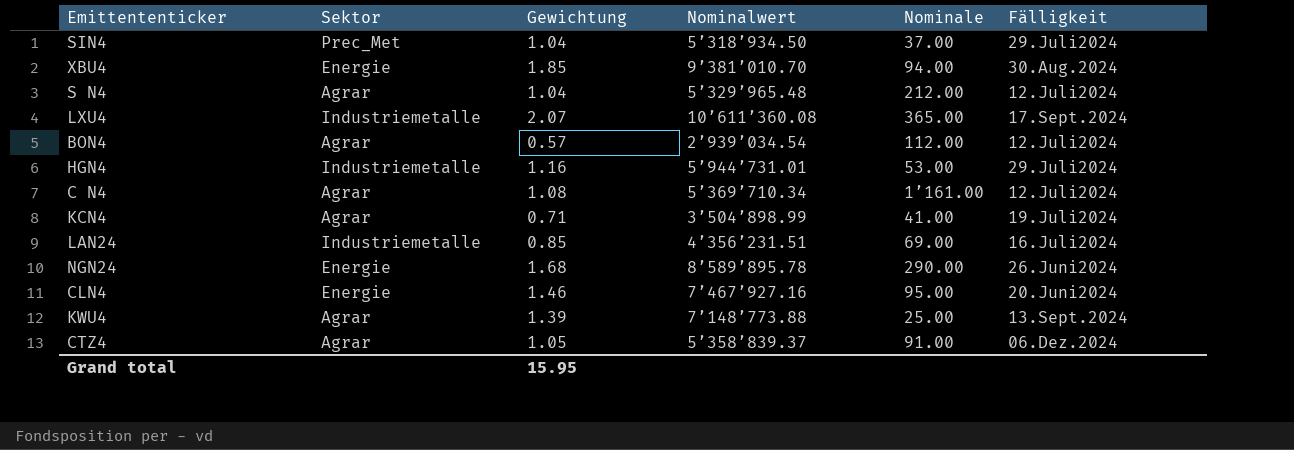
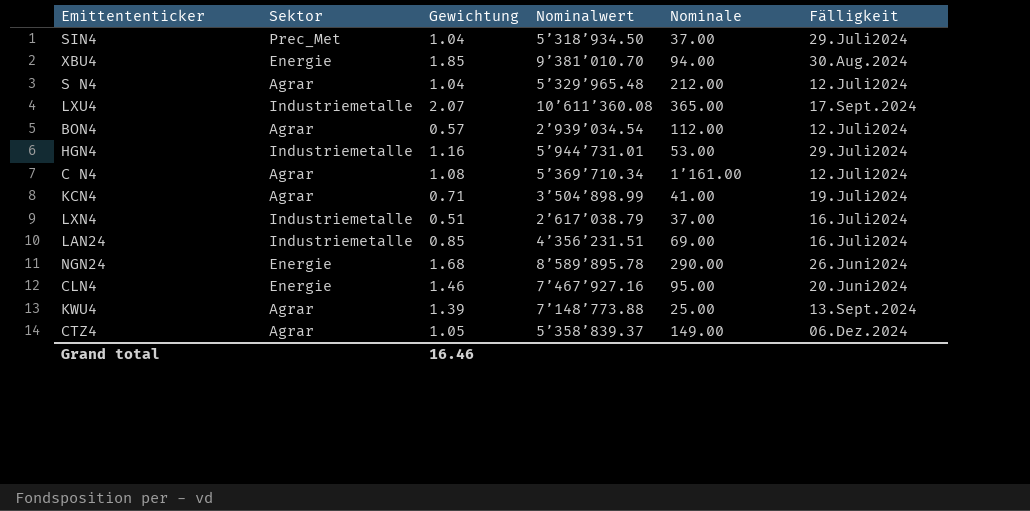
row LXN4: none -> Industriemetalle | 0.51 | 2’617’038.79 | 37.00 | 16.Juli2024
CTZ4 | Nominale: 91.00 -> 149.00
Grand total | Gewichtung: 15.95 -> 16.46

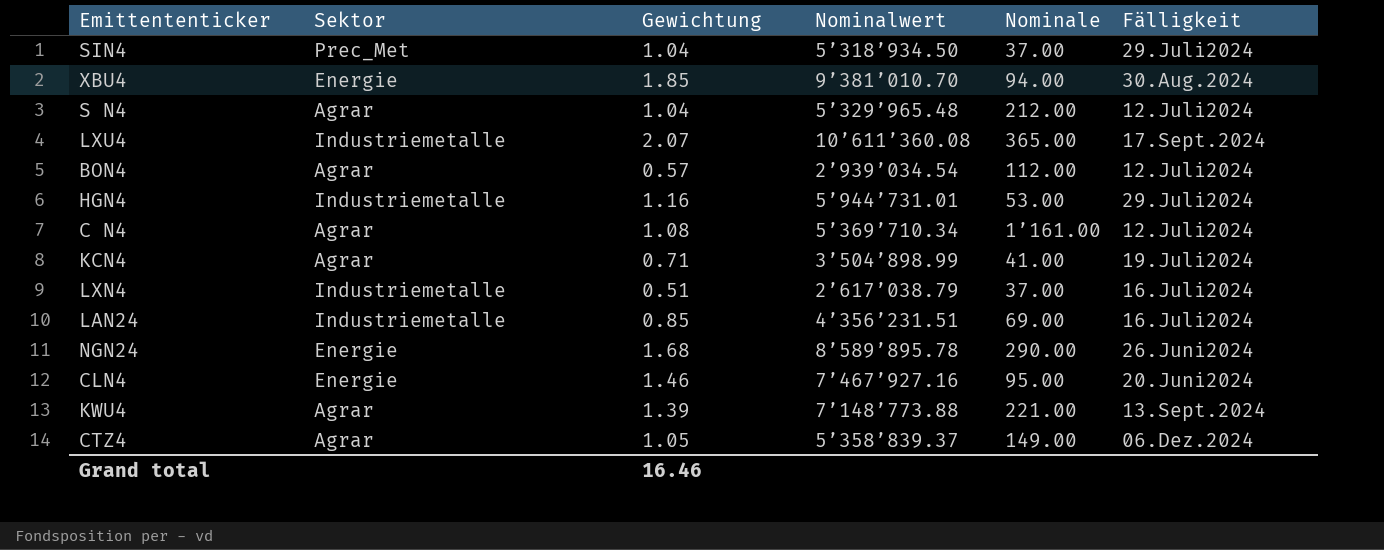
KWU4 | Nominale: 25.00 -> 221.00

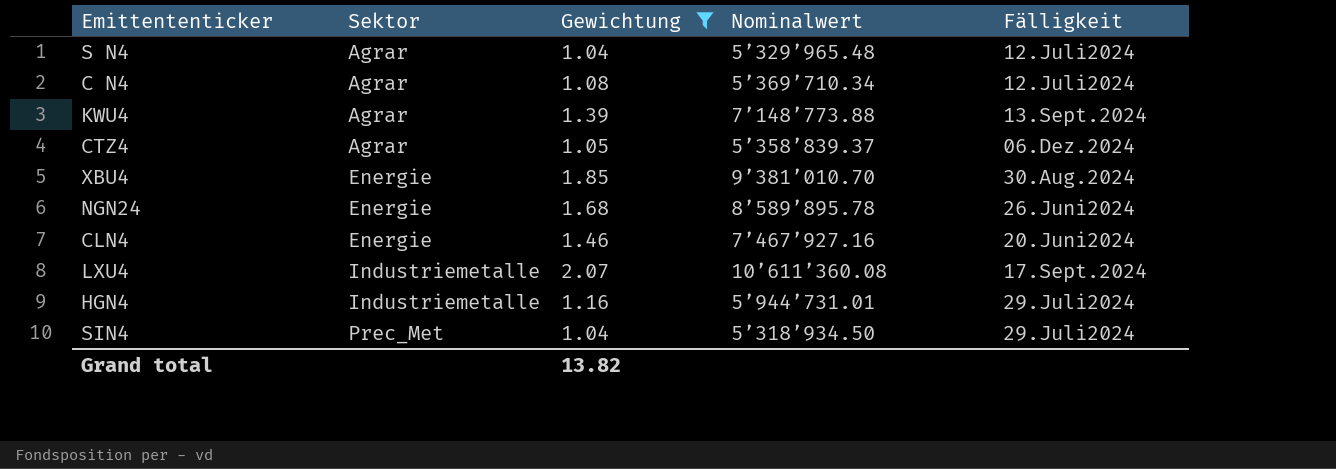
filter: none -> Gewichtung >= 1.04
row order: none -> Sektor ascending
column Nominale | position: 5 -> none
Grand total | Gewichtung: 16.46 -> 13.82

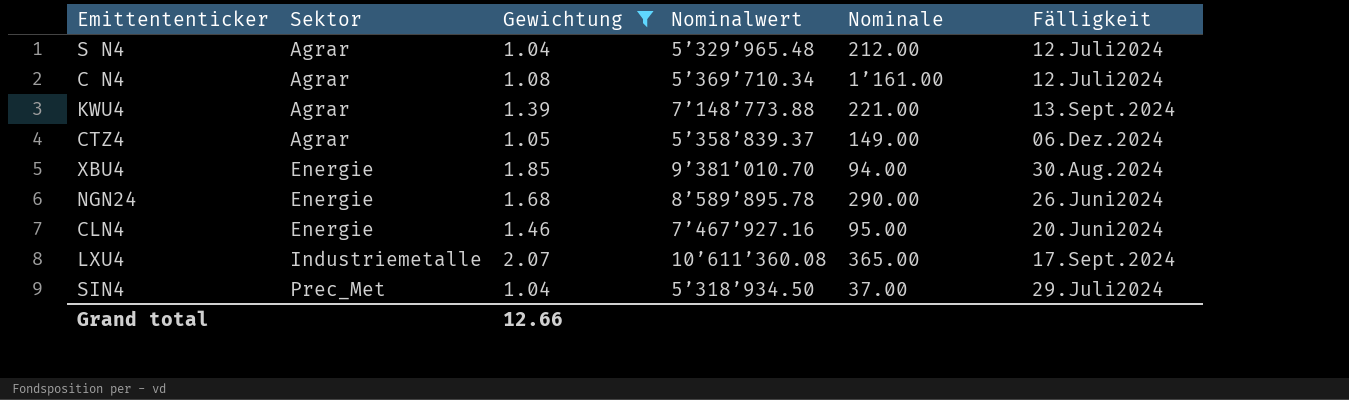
column Nominale | position: none -> 5
row HGN4: Industriemetalle | 1.16 | 5’944’731.01 | 29.Juli2024 -> none
Grand total | Gewichtung: 13.82 -> 12.66

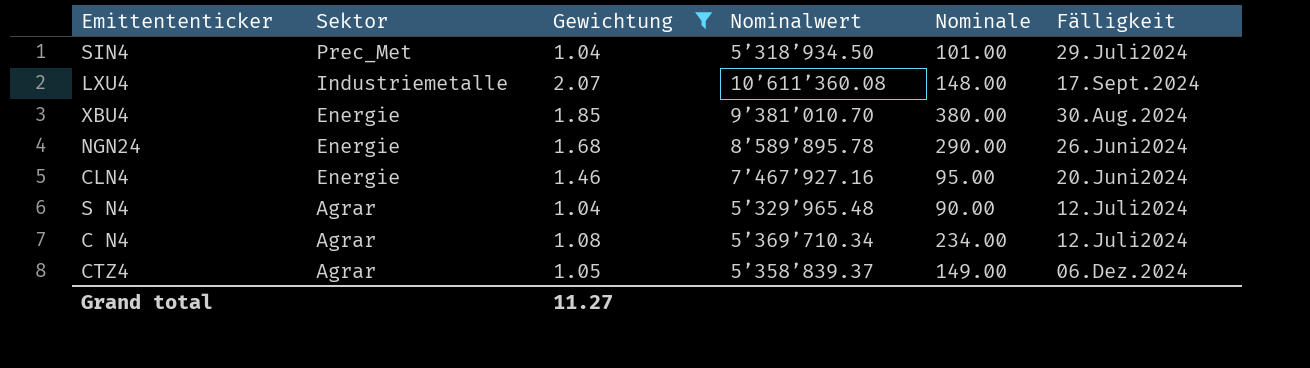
row order: Sektor ascending -> Sektor descending
row KWU4: Agrar | 1.39 | 7’148’773.88 | 221.00 | 13.Sept.2024 -> none
SIN4 | Nominale: 37.00 -> 101.00
LXU4 | Nominale: 365.00 -> 148.00
XBU4 | Nominale: 94.00 -> 380.00
S N4 | Nominale: 212.00 -> 90.00
C N4 | Nominale: 1’161.00 -> 234.00
Grand total | Gewichtung: 12.66 -> 11.27

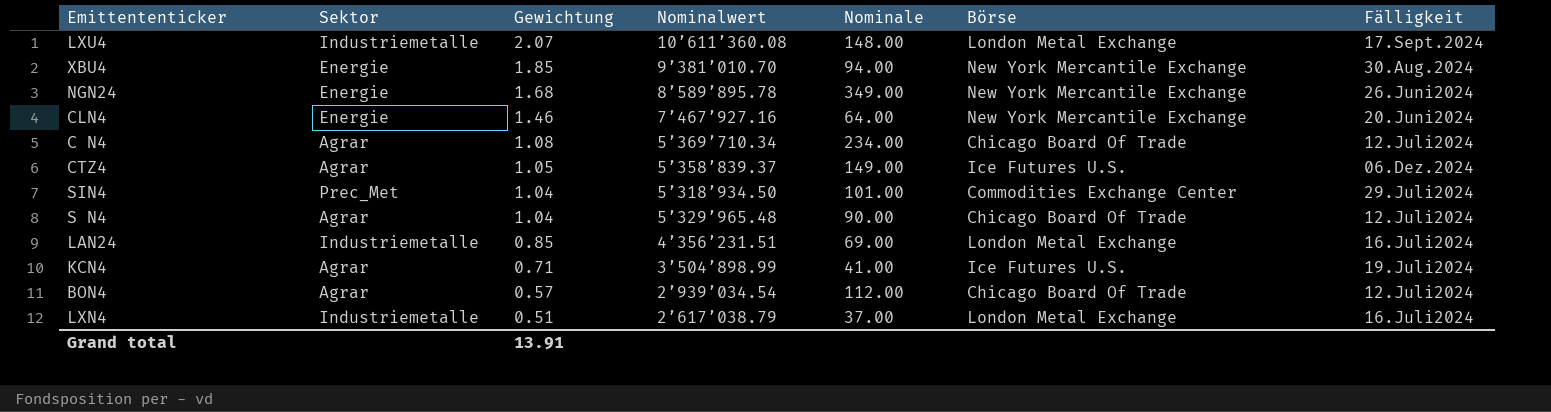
filter: Gewichtung >= 1.04 -> none
row order: Sektor descending -> Gewichtung descending
column Börse | position: none -> 6
XBU4 | Nominale: 380.00 -> 94.00
NGN24 | Nominale: 290.00 -> 349.00
CLN4 | Nominale: 95.00 -> 64.00
Grand total | Gewichtung: 11.27 -> 13.91

